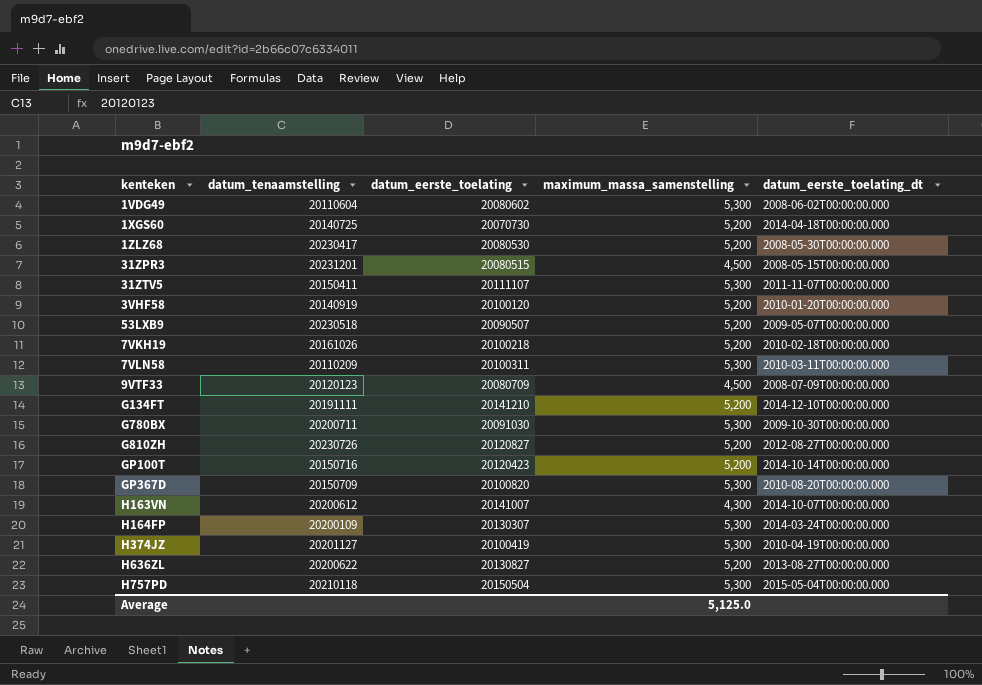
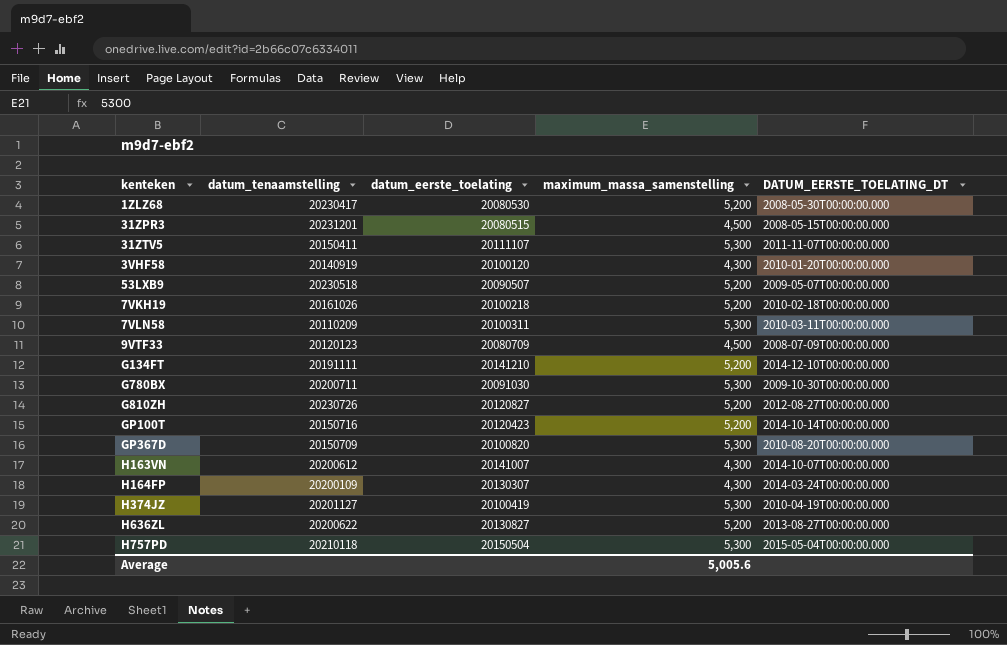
column name: datum_eerste_toelating_dt -> DATUM_EERSTE_TOELATING_DT
row 1VDG49: 20110604 | 20080602 | 5,300 | 2008-06-02T00:00:00.000 -> none
row 1XGS60: 20140725 | 20070730 | 5,200 | 2014-04-18T00:00:00.000 -> none
3VHF58 | maximum_massa_samenstelling: 5,200 -> 4,300
H164FP | maximum_massa_samenstelling: 5,300 -> 4,300
Average | maximum_massa_samenstelling: 5,125.0 -> 5,005.6

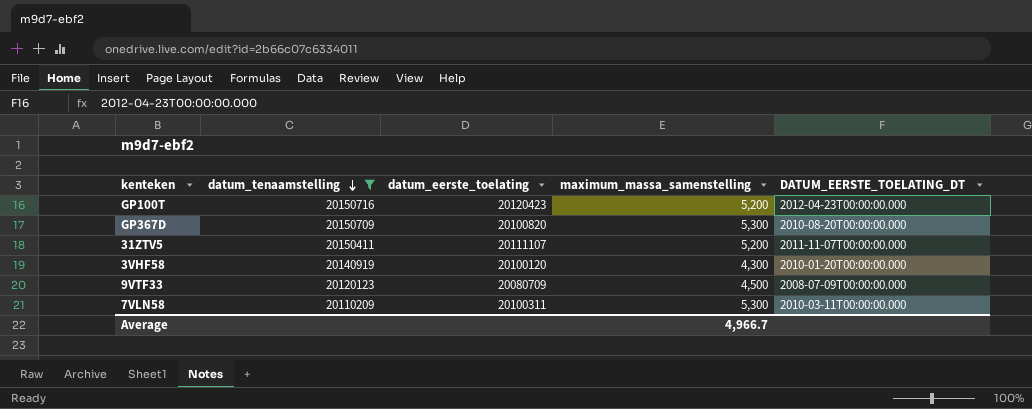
filter: none -> datum_tenaamstelling <= 20150716
row order: none -> datum_tenaamstelling descending
GP100T | DATUM_EERSTE_TOELATING_DT: 2014-10-14T00:00:00.000 -> 2012-04-23T00:00:00.000
31ZTV5 | maximum_massa_samenstelling: 5,300 -> 5,200
Average | maximum_massa_samenstelling: 5,005.6 -> 4,966.7

